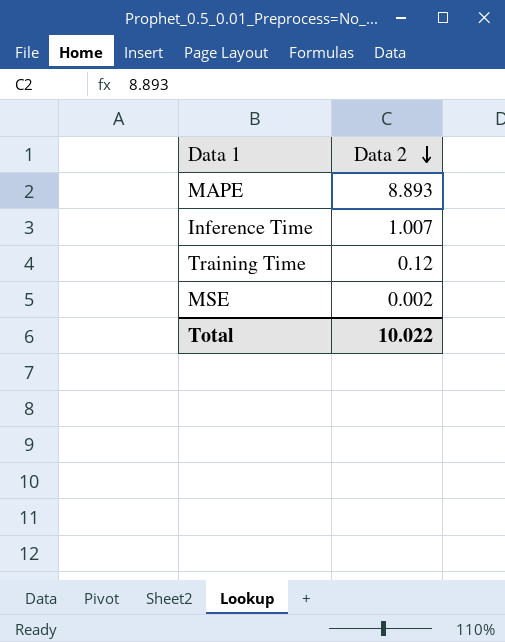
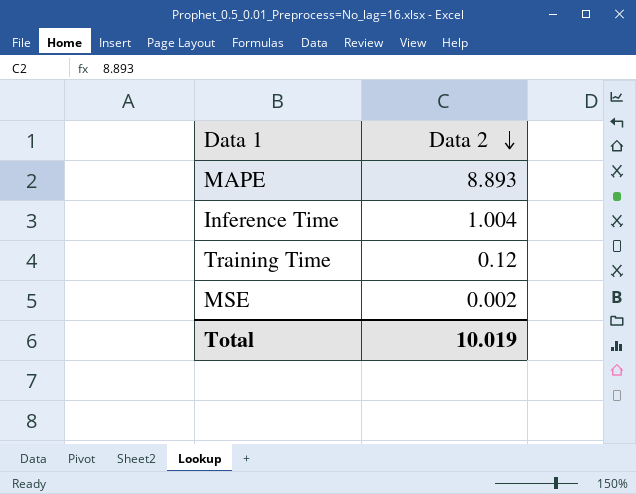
Inference Time | Data 2: 1.007 -> 1.004
Total | Data 2: 10.022 -> 10.019

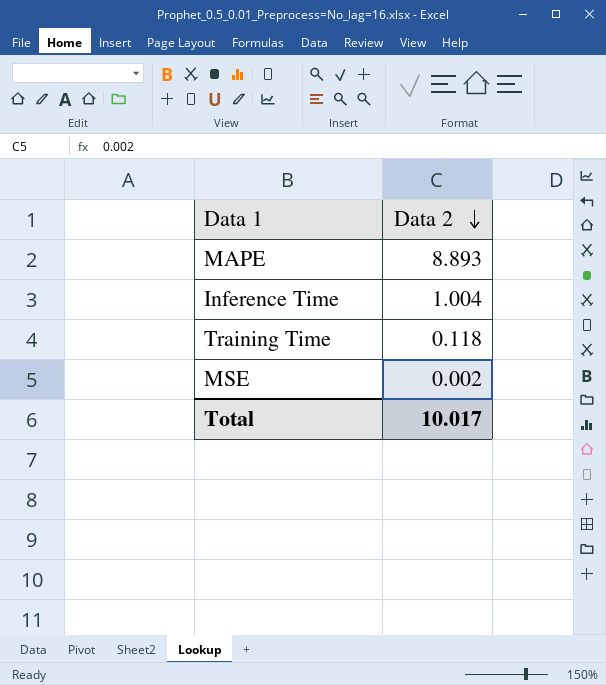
Training Time | Data 2: 0.12 -> 0.118
Total | Data 2: 10.019 -> 10.017

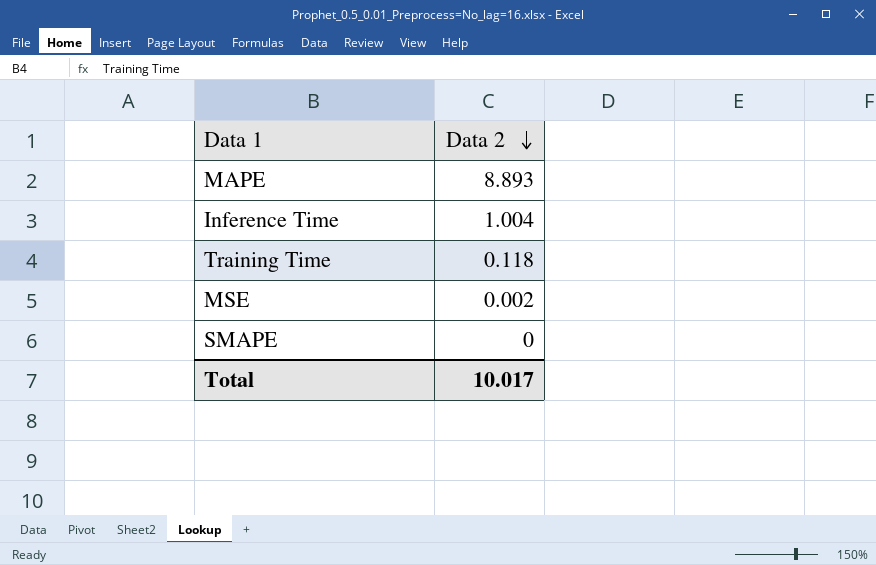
row SMAPE: none -> 0

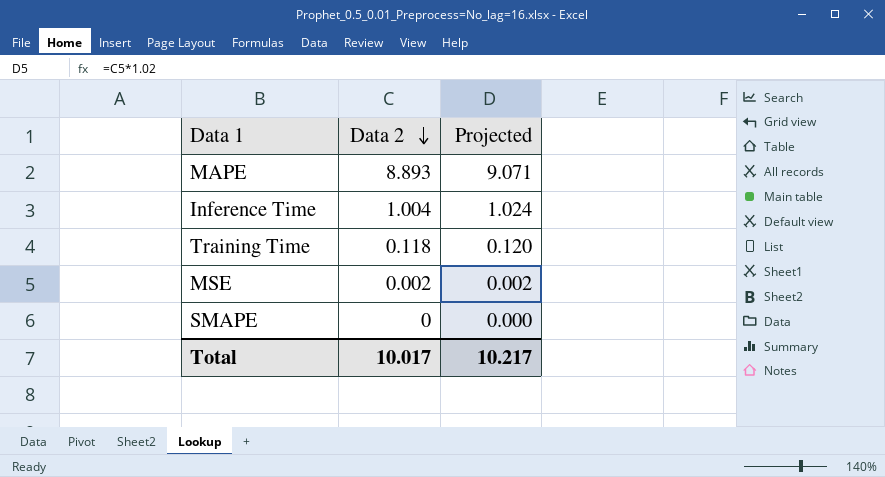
column Projected | formula: none -> [Data 2] * 1.02

